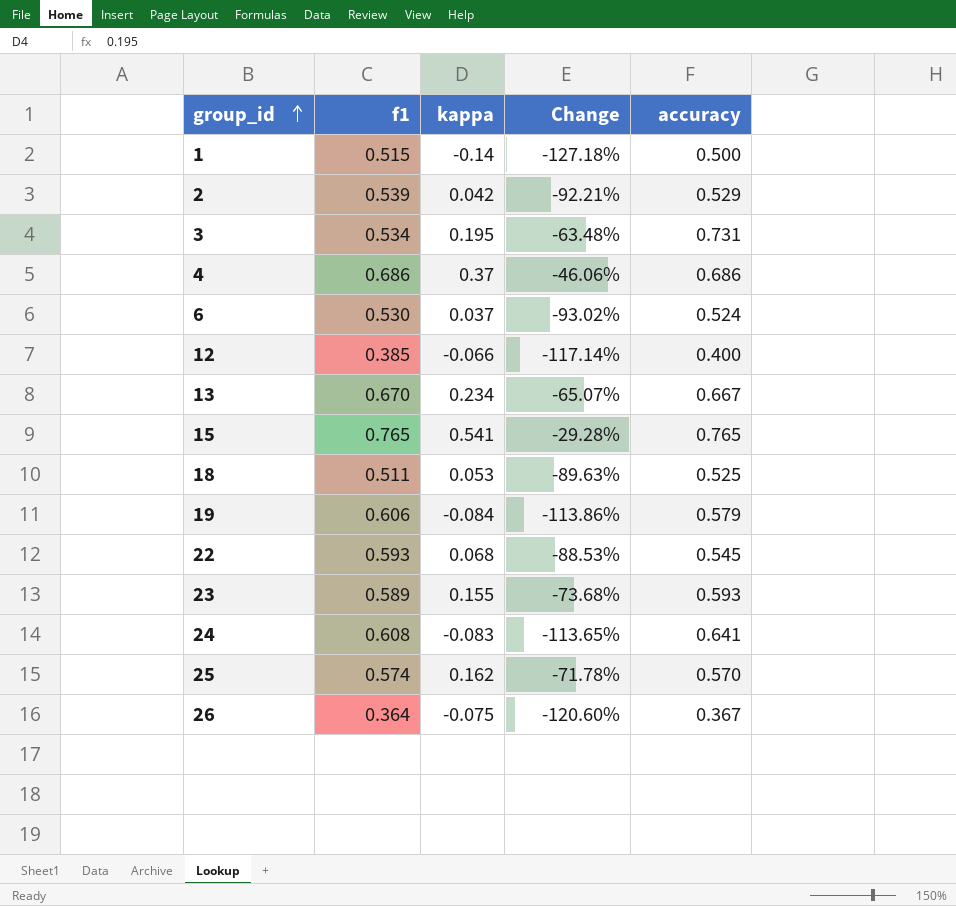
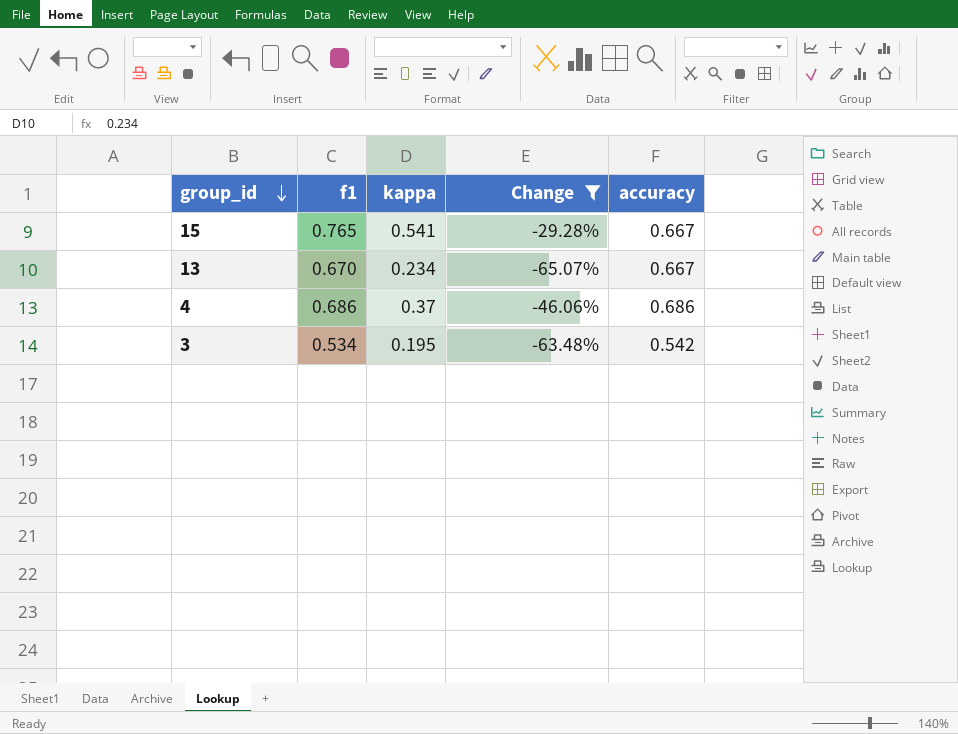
filter: none -> Change >= -65.07%
row order: group_id ascending -> group_id descending
15 | accuracy: 0.765 -> 0.667
3 | accuracy: 0.731 -> 0.542

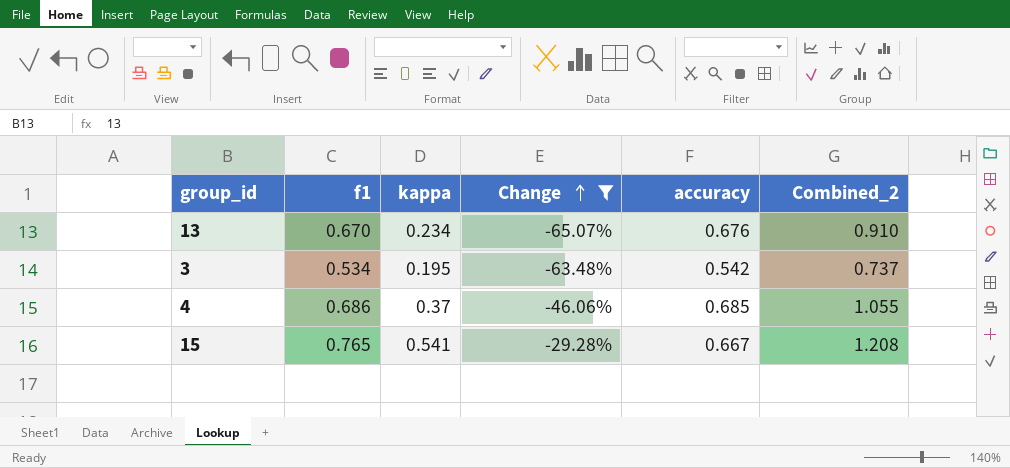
row order: group_id descending -> Change ascending
column Combined_2 | formula: none -> [kappa] + [accuracy]
13 | accuracy: 0.667 -> 0.676
4 | accuracy: 0.686 -> 0.685

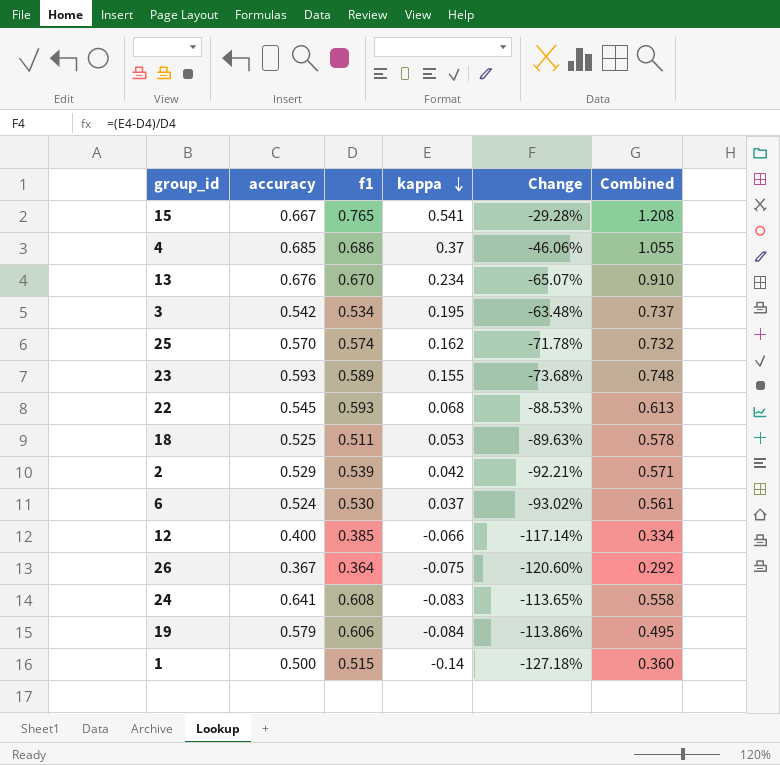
filter: Change >= -65.07% -> none
row order: Change ascending -> kappa descending
column accuracy | position: 5 -> 2
column name: Combined_2 -> Combined

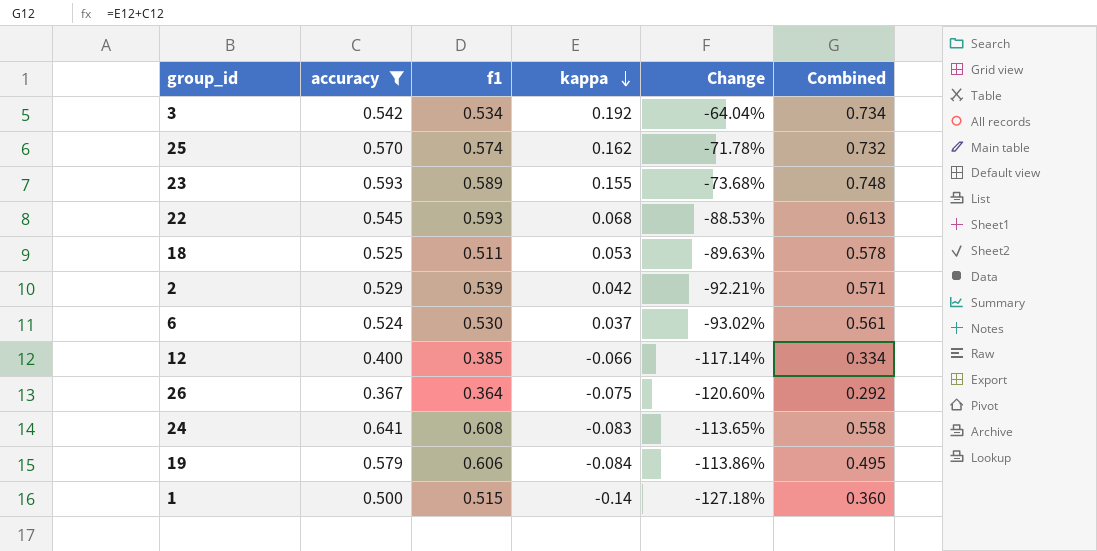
filter: none -> accuracy <= 0.641
3 | kappa: 0.195 -> 0.192
3 | Change: -63.48% -> -64.04%
3 | Combined: 0.737 -> 0.734

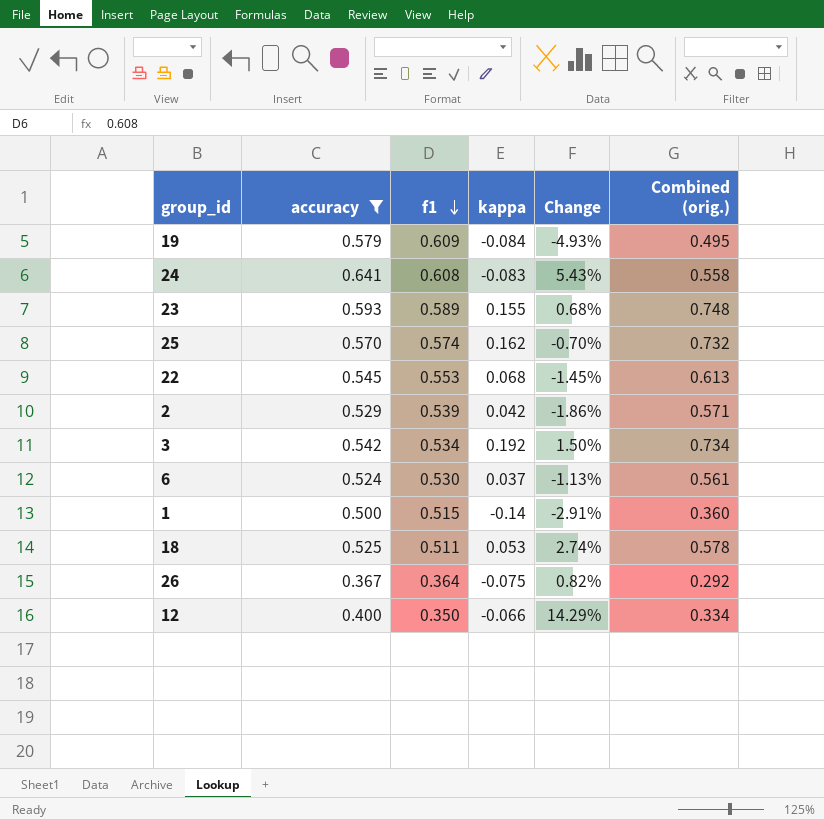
row order: kappa descending -> f1 descending
column Change | formula: ([kappa] - [f1]) / [f1] -> ([accuracy] - [f1]) / [f1]
column name: Combined -> Combined (orig.)
19 | f1: 0.606 -> 0.609
22 | f1: 0.593 -> 0.553
12 | f1: 0.385 -> 0.350

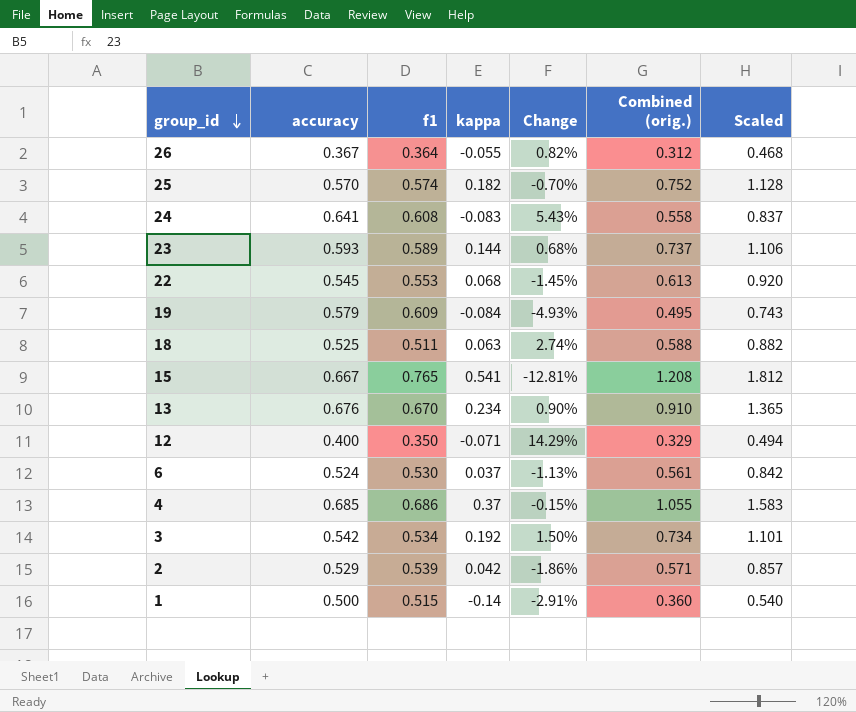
filter: accuracy <= 0.641 -> none
row order: f1 descending -> group_id descending
column Scaled | formula: none -> [Combined (orig.)] * 1.5
26 | kappa: -0.075 -> -0.055
26 | Combined (orig.): 0.292 -> 0.312
25 | kappa: 0.162 -> 0.182
25 | Combined (orig.): 0.732 -> 0.752
23 | kappa: 0.155 -> 0.144
23 | Combined (orig.): 0.748 -> 0.737
18 | kappa: 0.053 -> 0.063
18 | Combined (orig.): 0.578 -> 0.588
12 | kappa: -0.066 -> -0.071
12 | Combined (orig.): 0.334 -> 0.329

